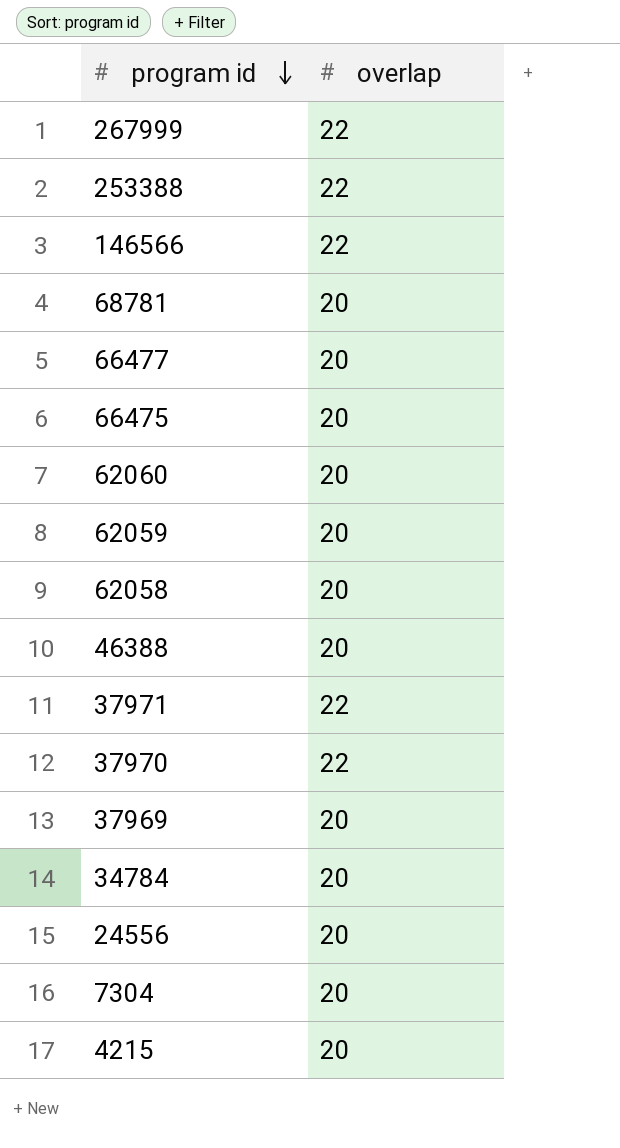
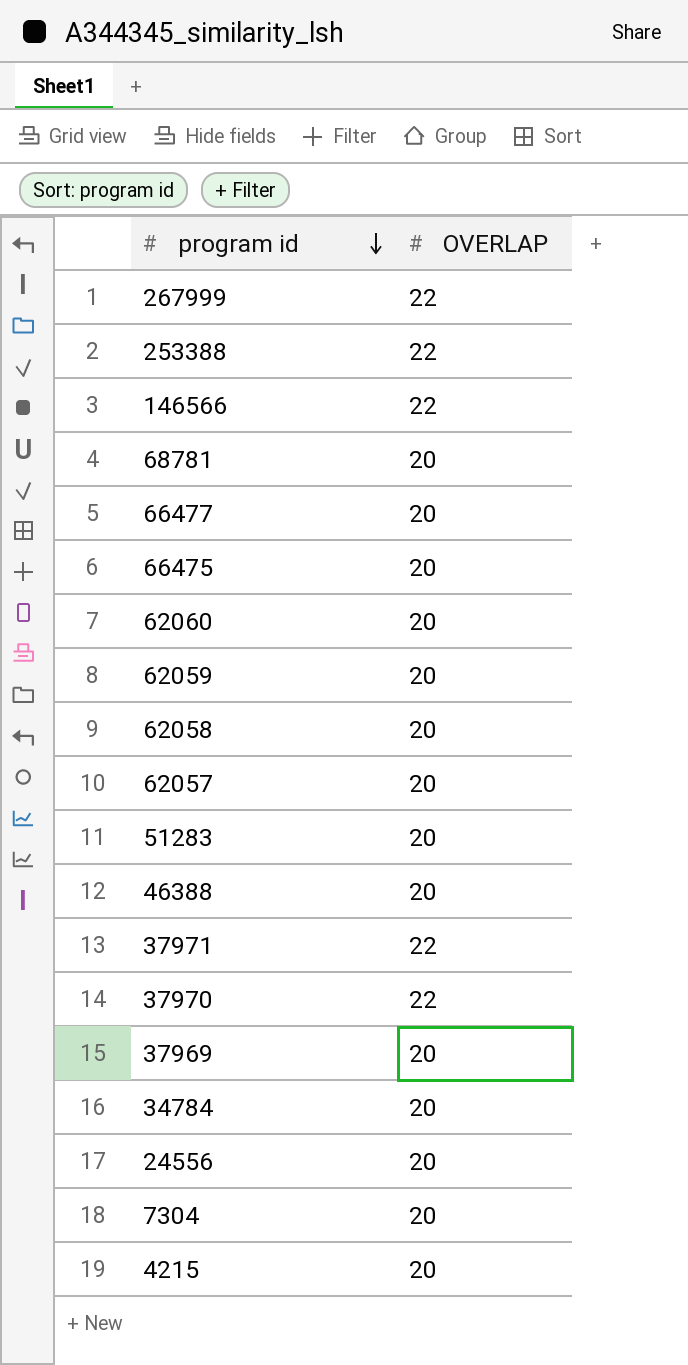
column name: overlap -> OVERLAP
row 62057: none -> 20
row 51283: none -> 20

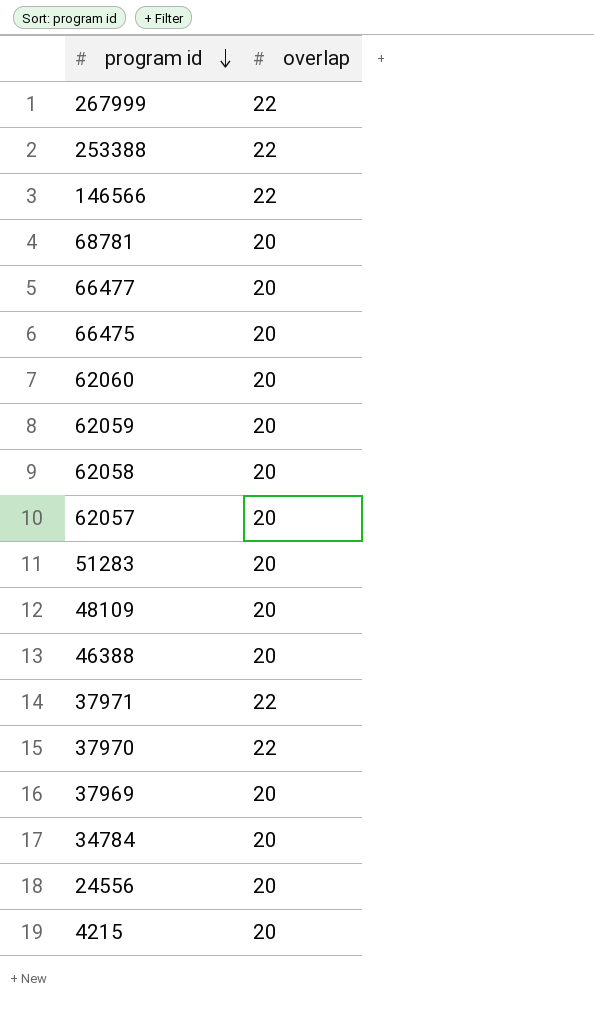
column name: OVERLAP -> overlap
row 7304: 20 -> none
row 48109: none -> 20

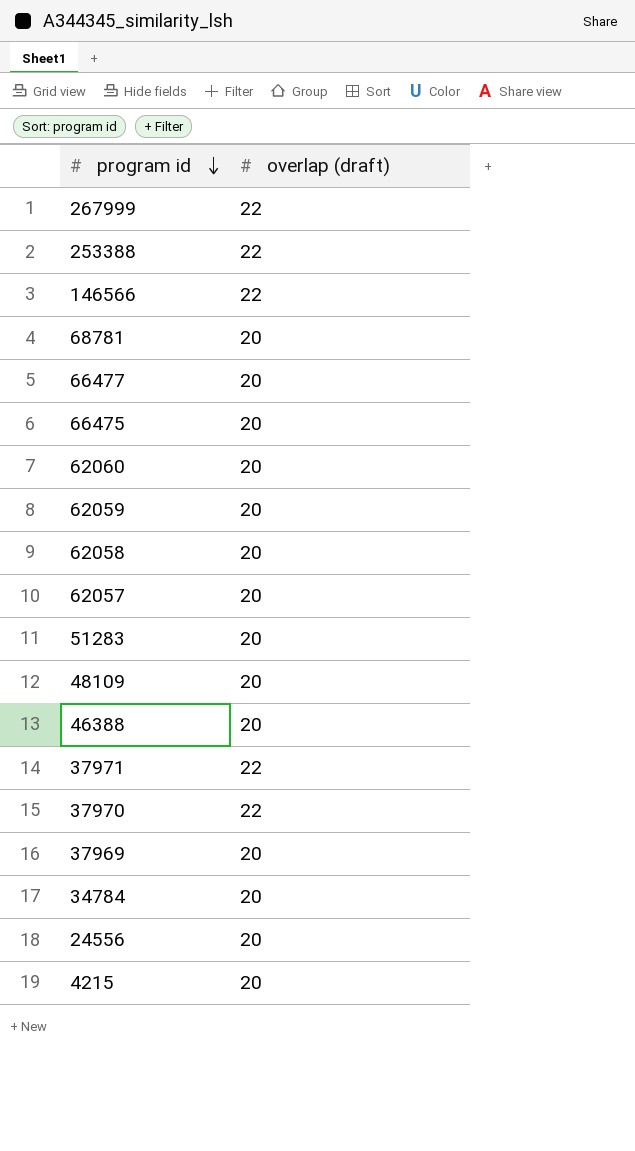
column name: overlap -> overlap (draft)

